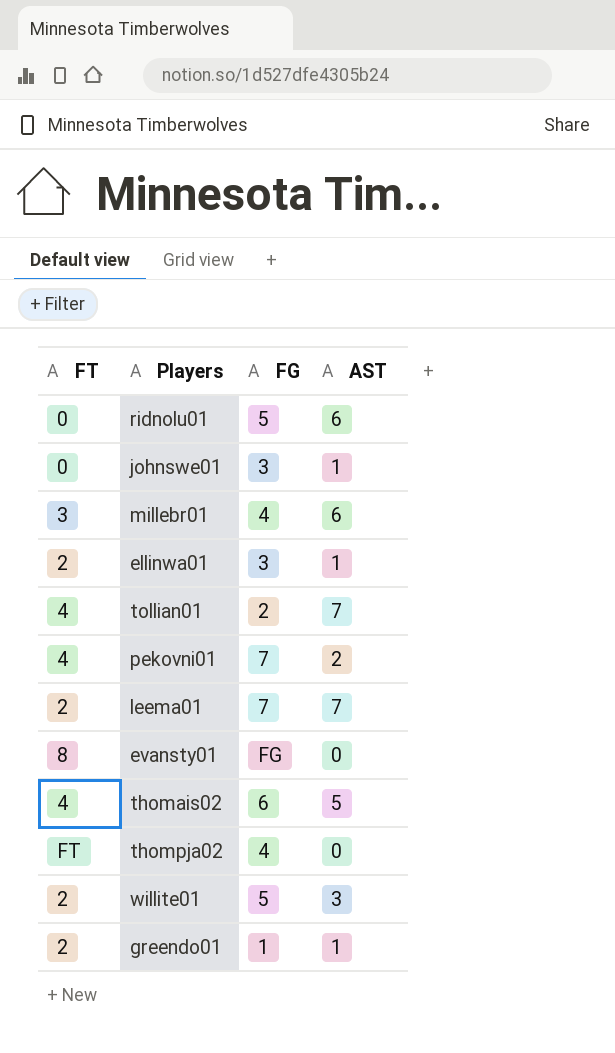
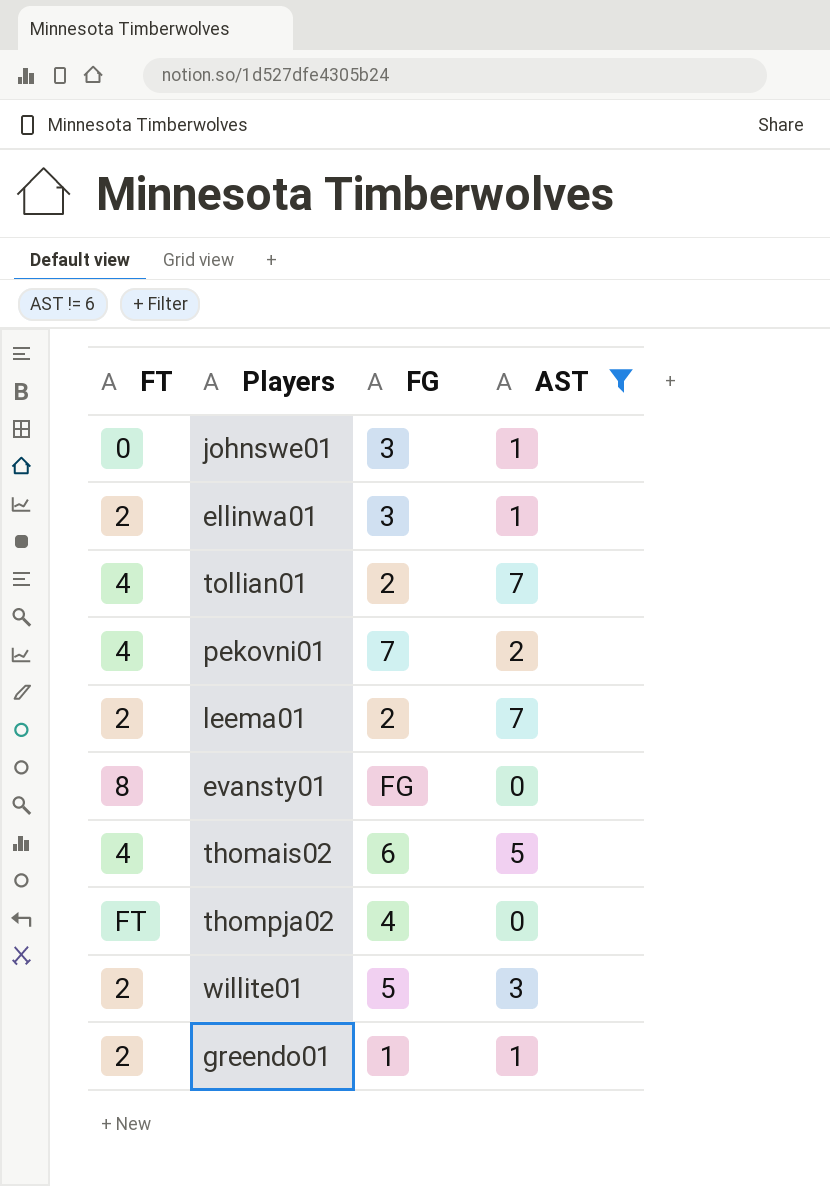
filter: none -> AST != 6
leema01 | FG: 7 -> 2

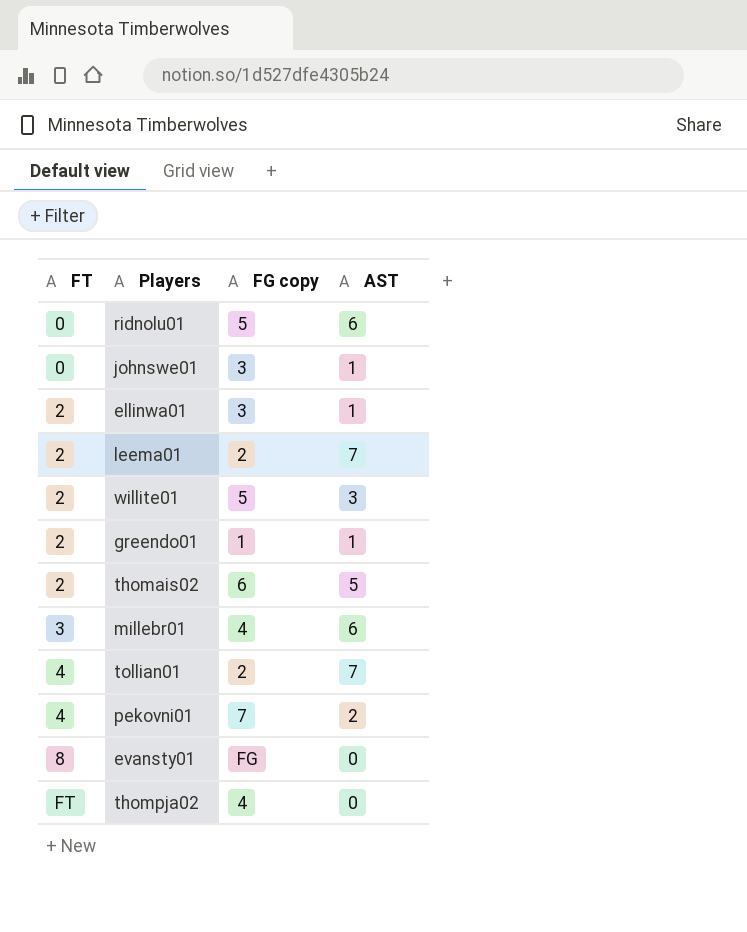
filter: AST != 6 -> none
row order: none -> FT ascending
column name: FG -> FG copy
thomais02 | FT: 4 -> 2

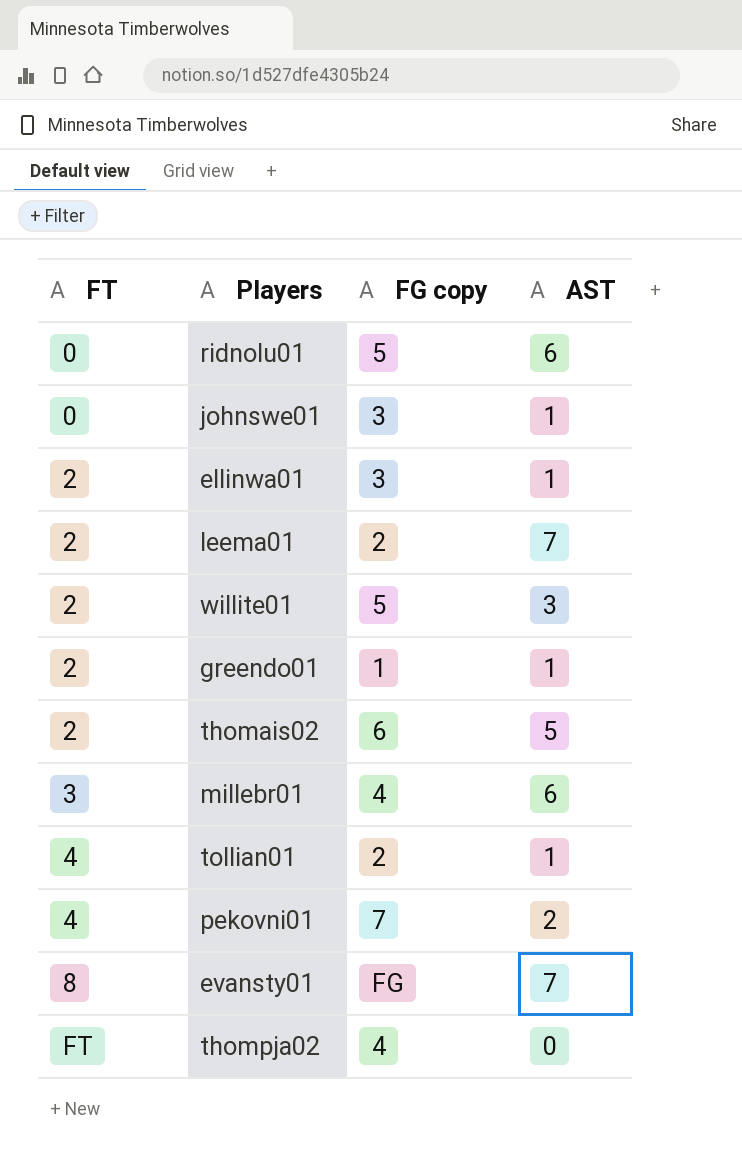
tollian01 | AST: 7 -> 1
evansty01 | AST: 0 -> 7

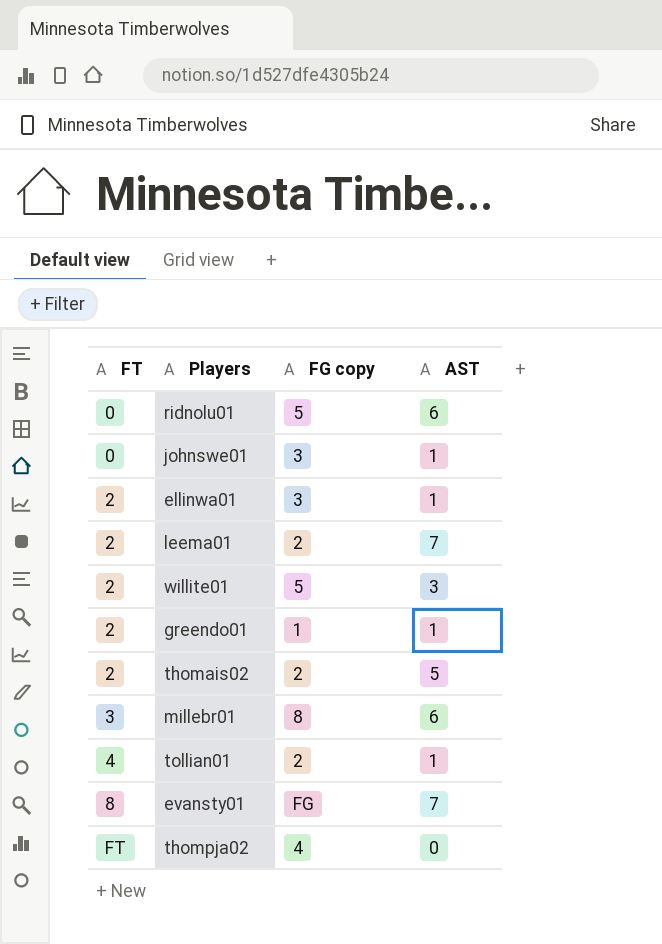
row pekovni01: 4 | 7 | 2 -> none
thomais02 | FG copy: 6 -> 2
millebr01 | FG copy: 4 -> 8

